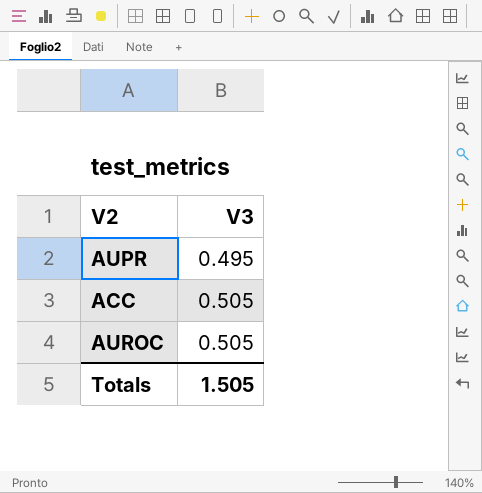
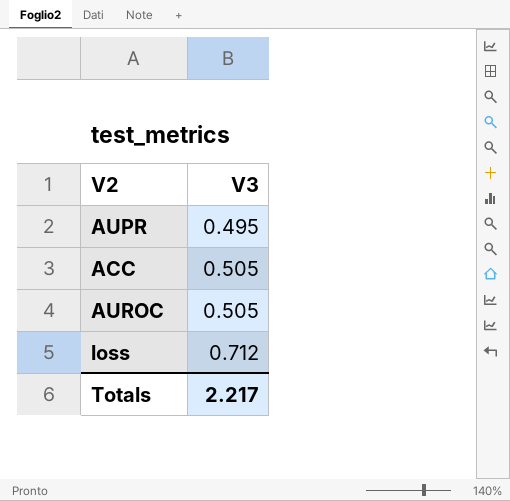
row loss: none -> 0.712
Totals | V3: 1.505 -> 2.217

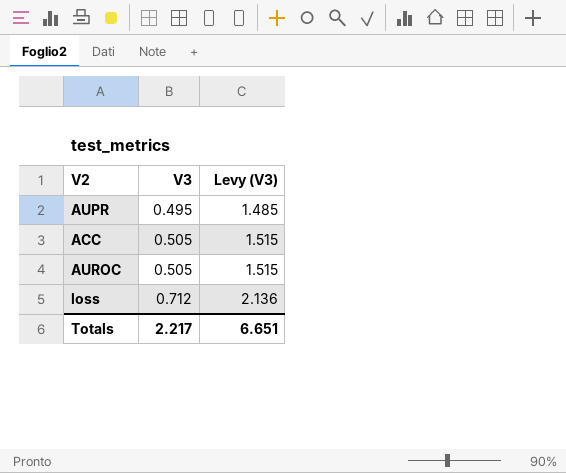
column Levy (V3) | formula: none -> [V3] * 3

